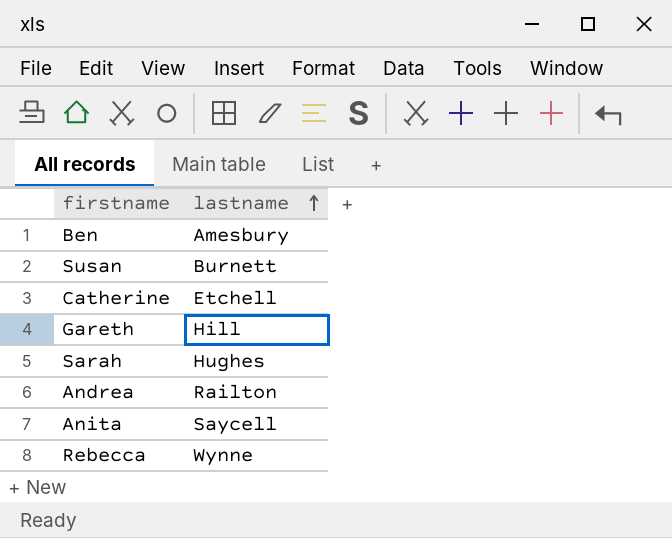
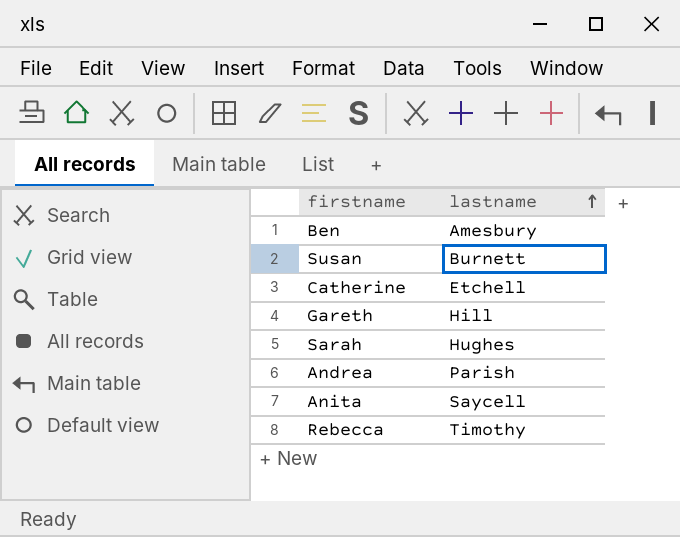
Andrea | lastname: Railton -> Parish
Rebecca | lastname: Wynne -> Timothy

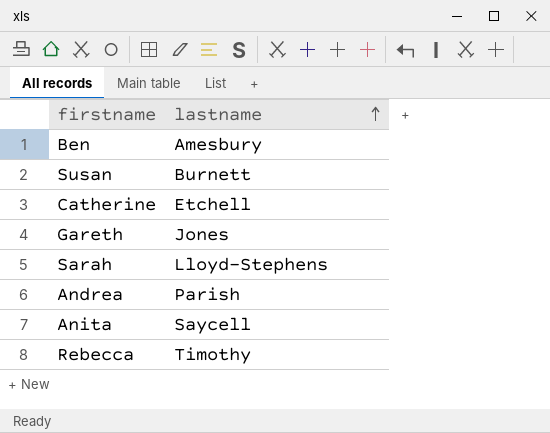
Gareth | lastname: Hill -> Jones
Sarah | lastname: Hughes -> Lloyd-Stephens

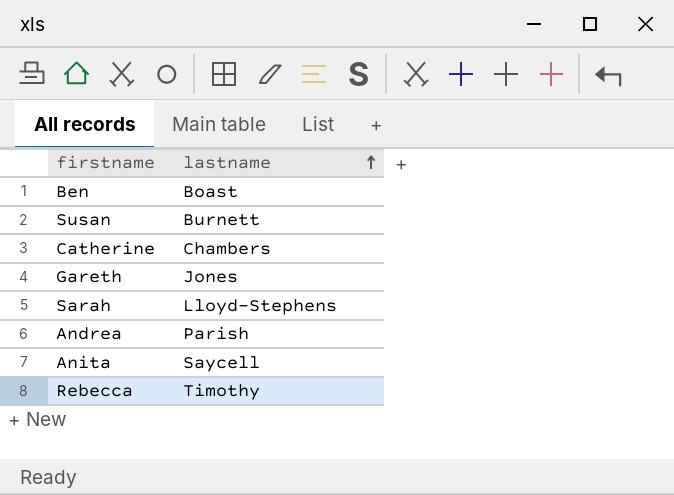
Ben | lastname: Amesbury -> Boast
Catherine | lastname: Etchell -> Chambers

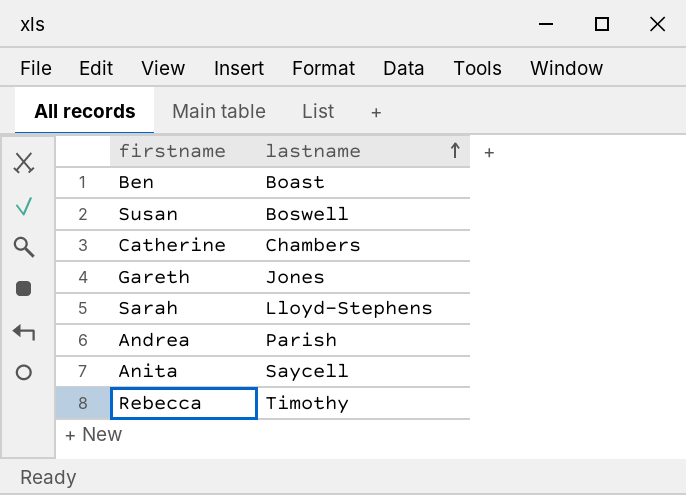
Susan | lastname: Burnett -> Boswell

